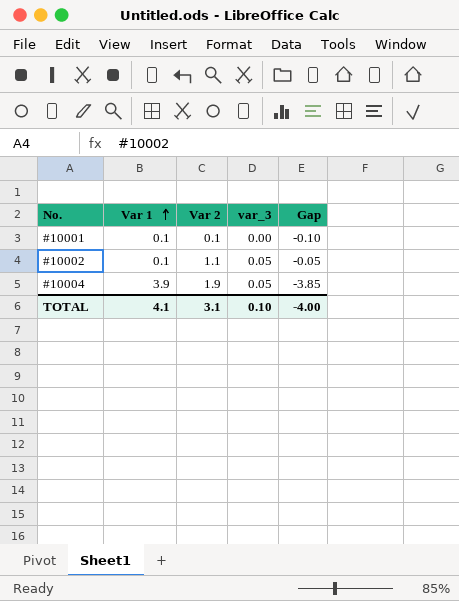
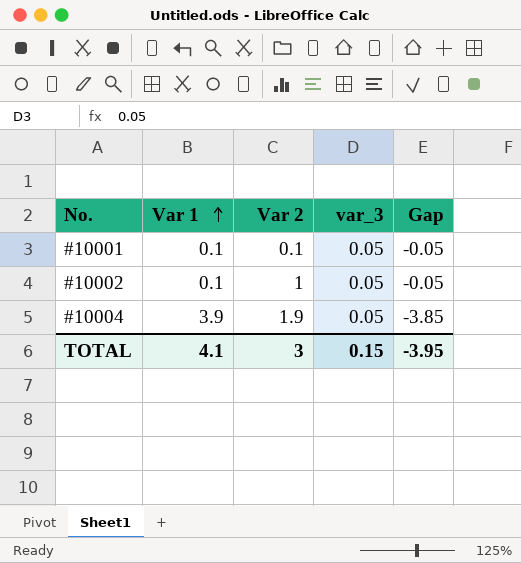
#10001 | var_3: 0.00 -> 0.05
#10001 | Gap: -0.10 -> -0.05
#10002 | Var 2: 1.1 -> 1
TOTAL | Var 2: 3.1 -> 3
TOTAL | var_3: 0.10 -> 0.15
TOTAL | Gap: -4.00 -> -3.95

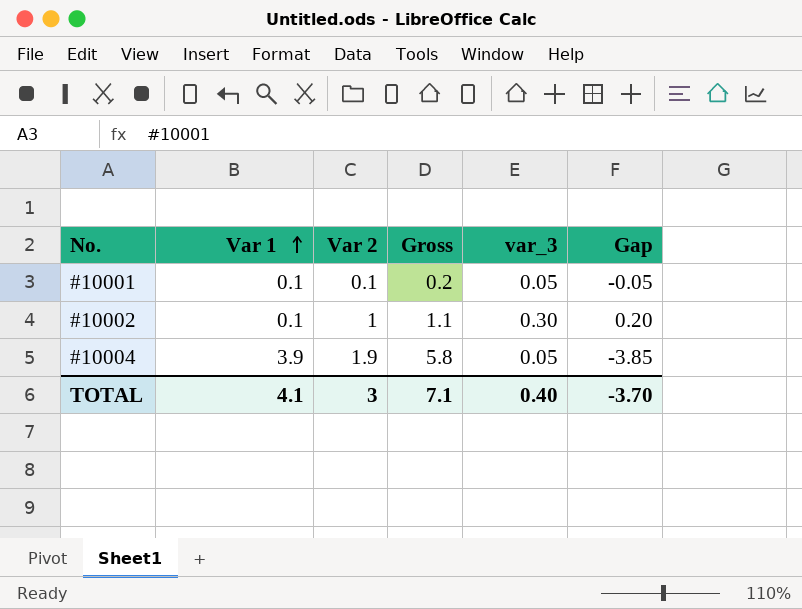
column Gross | formula: none -> [Var 1] + [Var 2]
#10002 | var_3: 0.05 -> 0.30
#10002 | Gap: -0.05 -> 0.20
TOTAL | var_3: 0.15 -> 0.40
TOTAL | Gap: -3.95 -> -3.70

